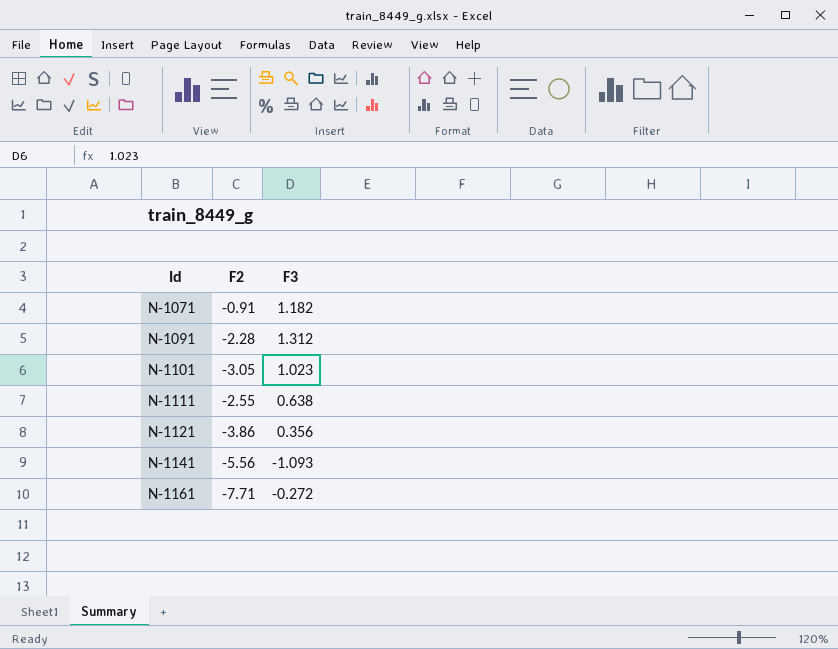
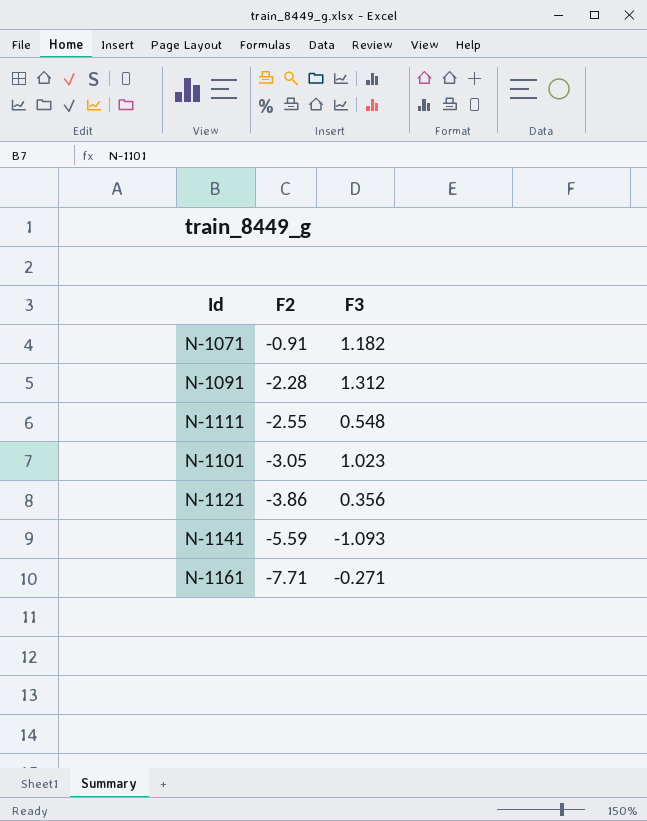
row order: Id ascending -> F2 descending
N-1111 | F3: 0.638 -> 0.548
N-1141 | F2: -5.56 -> -5.59
N-1161 | F3: -0.272 -> -0.271

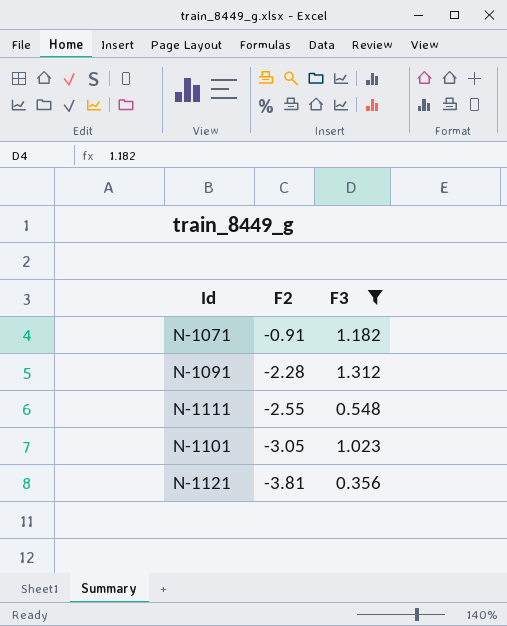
filter: none -> F3 >= 0.356
N-1121 | F2: -3.86 -> -3.81

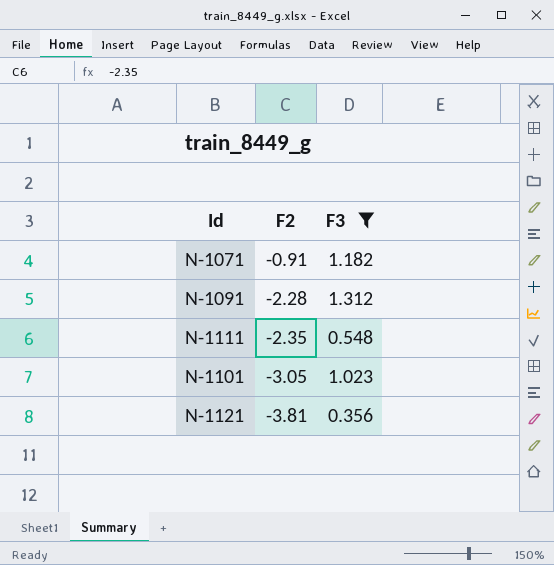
N-1111 | F2: -2.55 -> -2.35

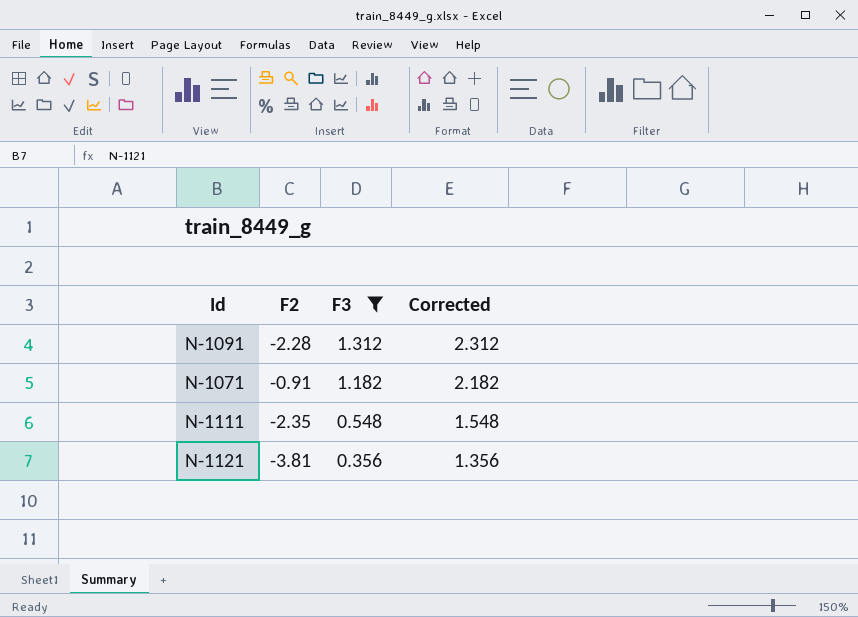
row order: F2 descending -> F3 descending
column Corrected | formula: none -> [F3] + 1
row N-1101: -3.05 | 1.023 -> none

